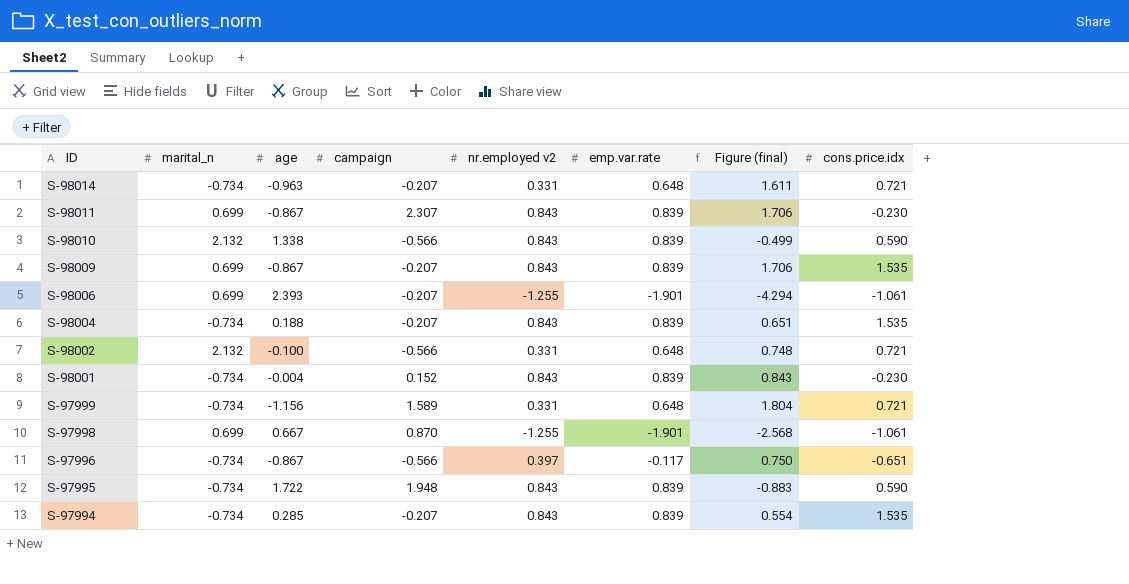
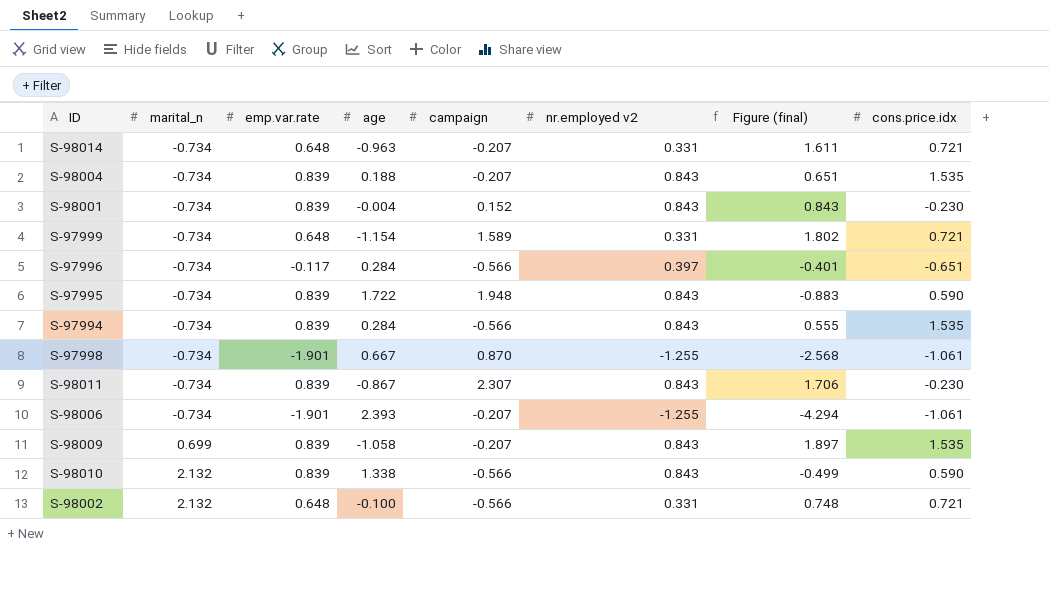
row order: ID descending -> marital_n ascending
column emp.var.rate | position: 6 -> 3
S-97999 | age: -1.156 -> -1.154
S-97999 | Figure (final): 1.804 -> 1.802
S-97996 | age: -0.867 -> 0.284
S-97996 | Figure (final): 0.750 -> -0.401
S-97994 | age: 0.285 -> 0.284
S-97994 | campaign: -0.207 -> -0.566
S-97994 | Figure (final): 0.554 -> 0.555
S-97998 | marital_n: 0.699 -> -0.734
S-98011 | marital_n: 0.699 -> -0.734
S-98006 | marital_n: 0.699 -> -0.734
S-98009 | age: -0.867 -> -1.058
S-98009 | Figure (final): 1.706 -> 1.897

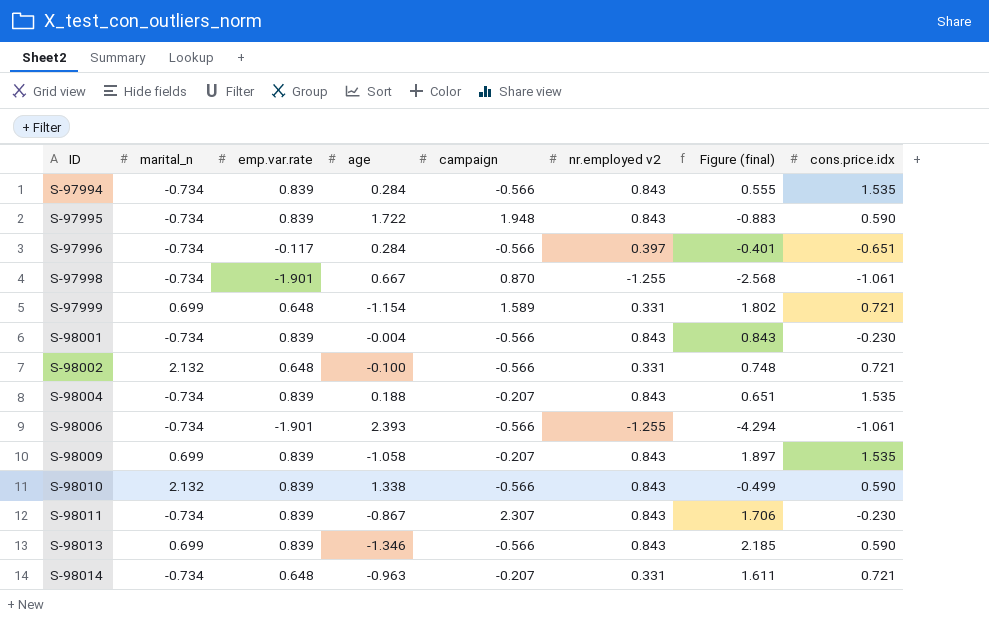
row order: marital_n ascending -> ID ascending
S-97999 | marital_n: -0.734 -> 0.699
S-98001 | campaign: 0.152 -> -0.566
S-98006 | campaign: -0.207 -> -0.566
row S-98013: none -> 0.699 | 0.839 | -1.346 | -0.566 | 0.843 | 2.185 | 0.590

